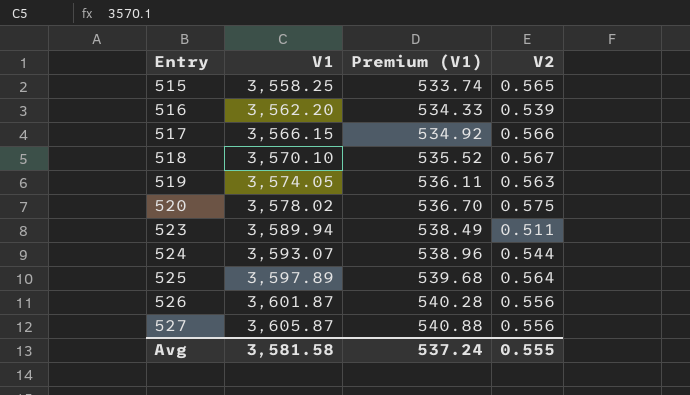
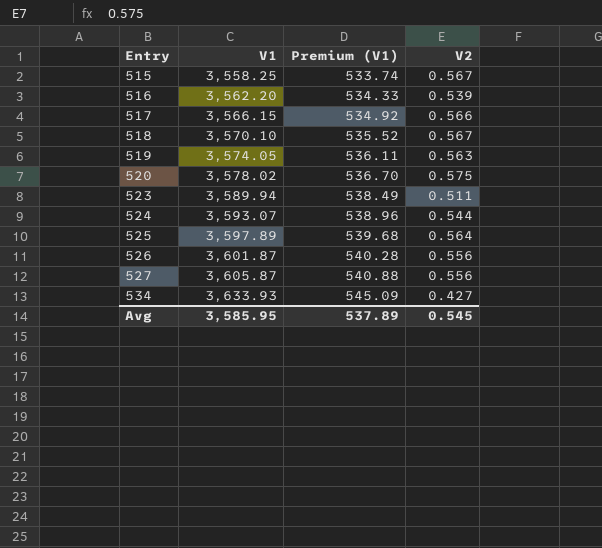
515 | V2: 0.565 -> 0.567
row 534: none -> 3,633.93 | 545.09 | 0.427
Avg | V1: 3,581.58 -> 3,585.95
Avg | Premium (V1): 537.24 -> 537.89
Avg | V2: 0.555 -> 0.545

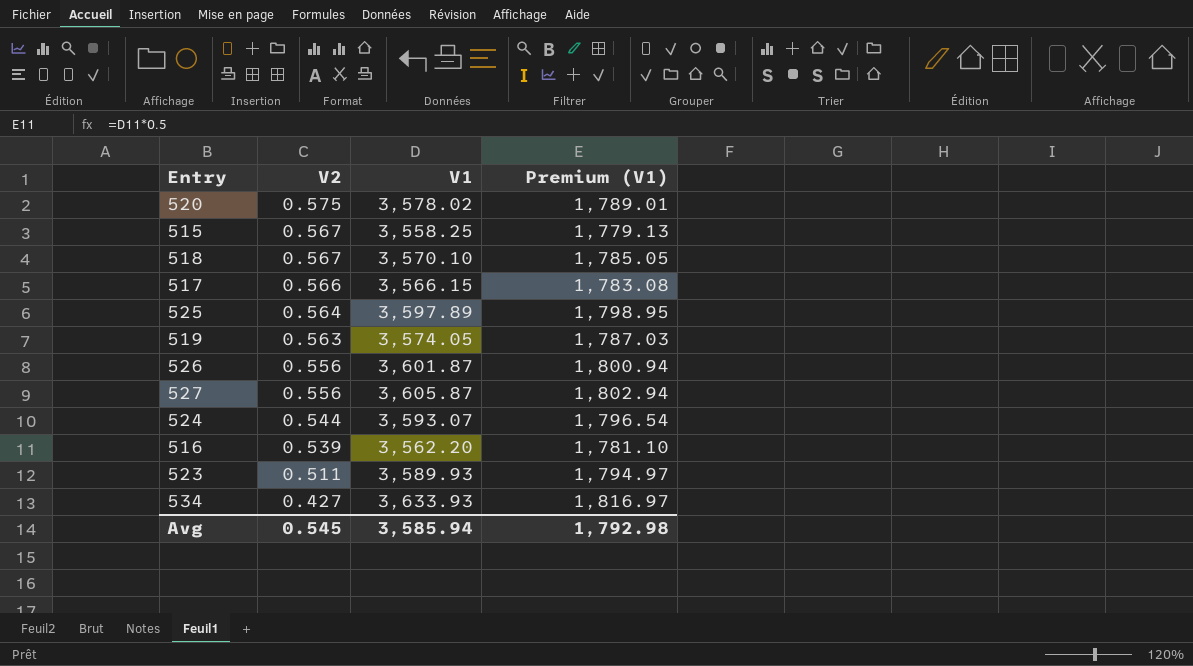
row order: Entry ascending -> V2 descending
column V2 | position: 4 -> 2
column Premium (V1) | formula: [V1] * 0.15 -> [V1] * 0.5
523 | V1: 3,589.94 -> 3,589.93
Avg | V1: 3,585.95 -> 3,585.94
Avg | Premium (V1): 537.89 -> 1,792.98

